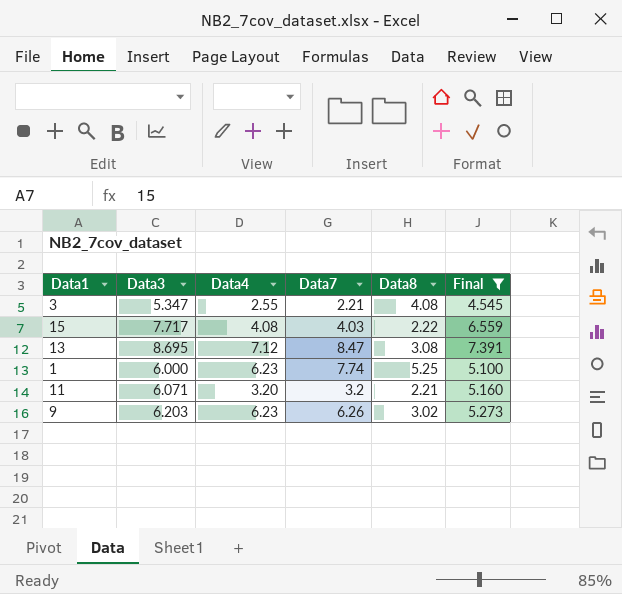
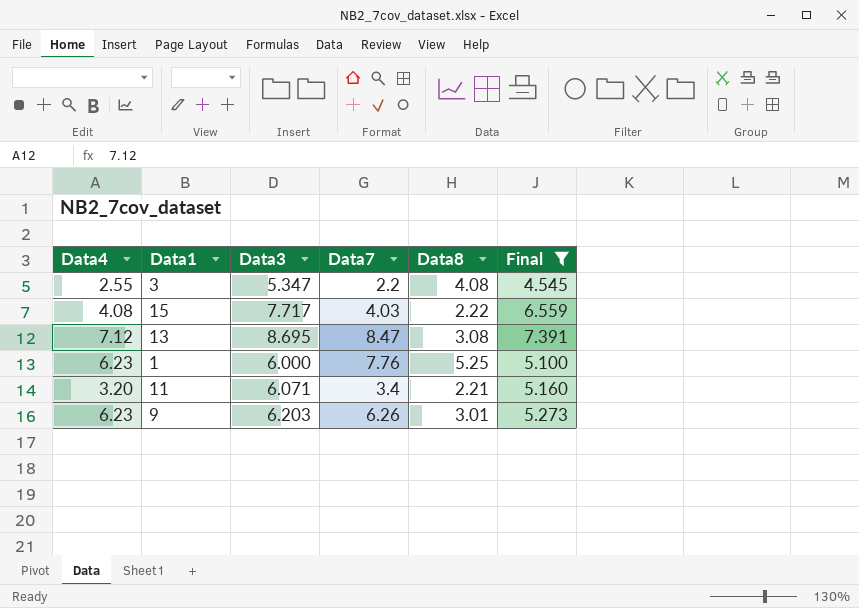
column Data4 | position: 3 -> 1
3 | Data7: 2.21 -> 2.2
1 | Data7: 7.74 -> 7.76
11 | Data7: 3.2 -> 3.4
9 | Data8: 3.02 -> 3.01

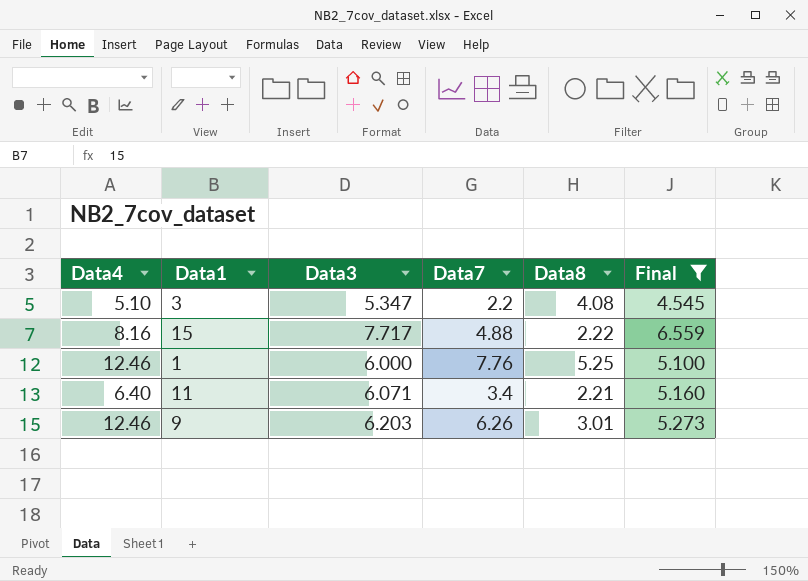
row 13: 7.12 | 8.695 | 8.47 | 3.08 | 7.391 -> none
3 | Data4: 2.55 -> 5.10
15 | Data4: 4.08 -> 8.16
15 | Data7: 4.03 -> 4.88
1 | Data4: 6.23 -> 12.46
11 | Data4: 3.20 -> 6.40
9 | Data4: 6.23 -> 12.46

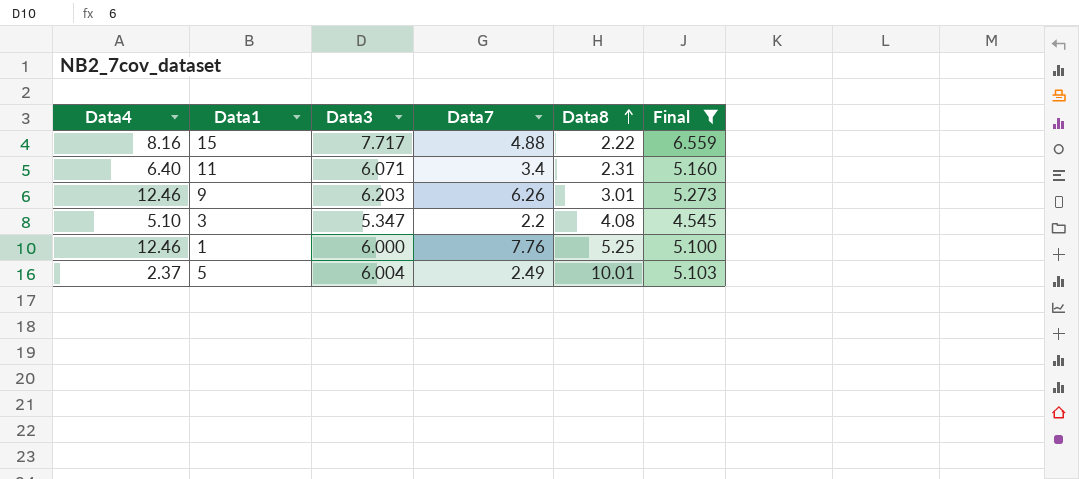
row order: none -> Data8 ascending
11 | Data8: 2.21 -> 2.31
row 5: none -> 2.37 | 6.004 | 2.49 | 10.01 | 5.103

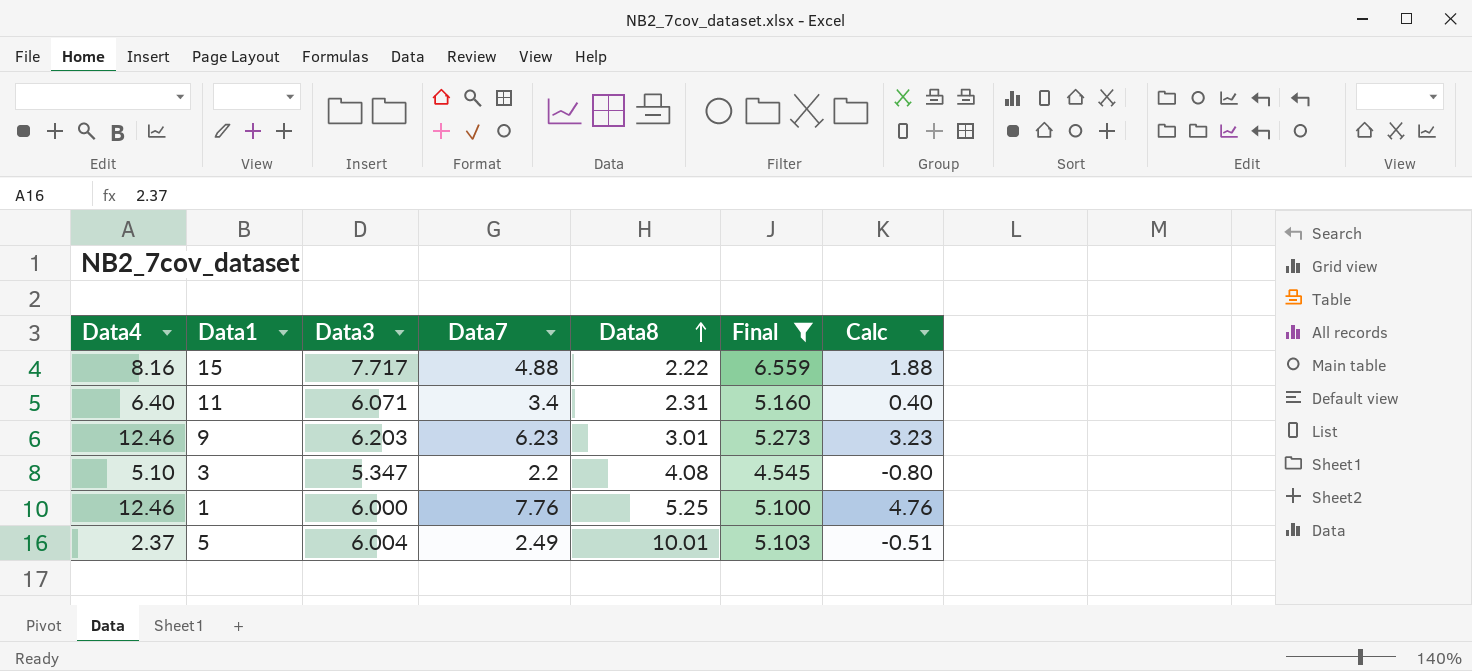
column Calc | formula: none -> [Data7] - 3
9 | Data7: 6.26 -> 6.23

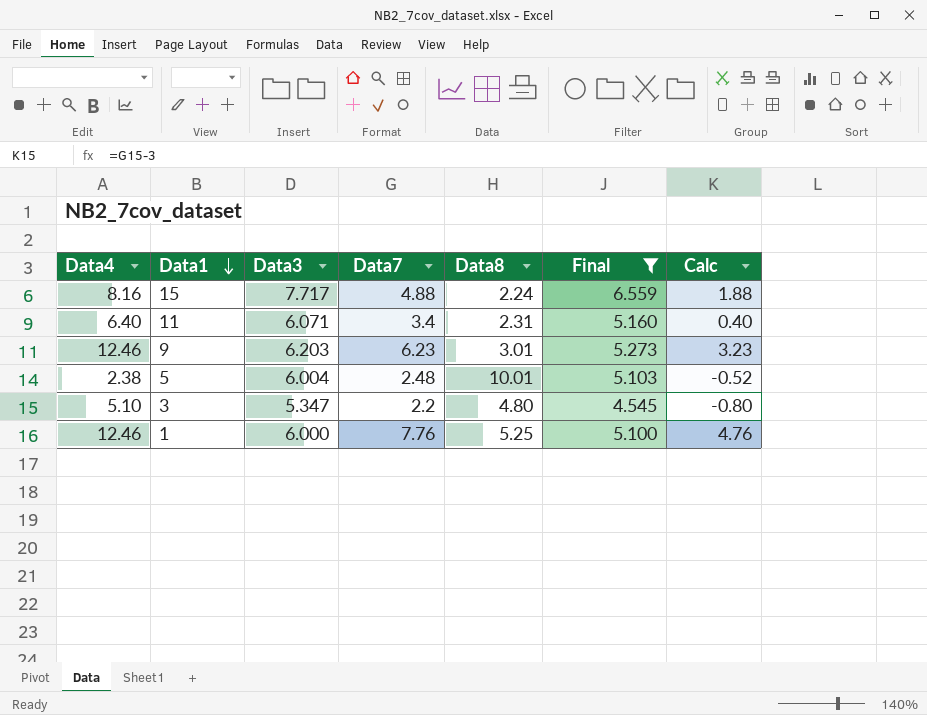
row order: Data8 ascending -> Data1 descending
15 | Data8: 2.22 -> 2.24
5 | Data4: 2.37 -> 2.38
5 | Data7: 2.49 -> 2.48
5 | Calc: -0.51 -> -0.52
3 | Data8: 4.08 -> 4.80

